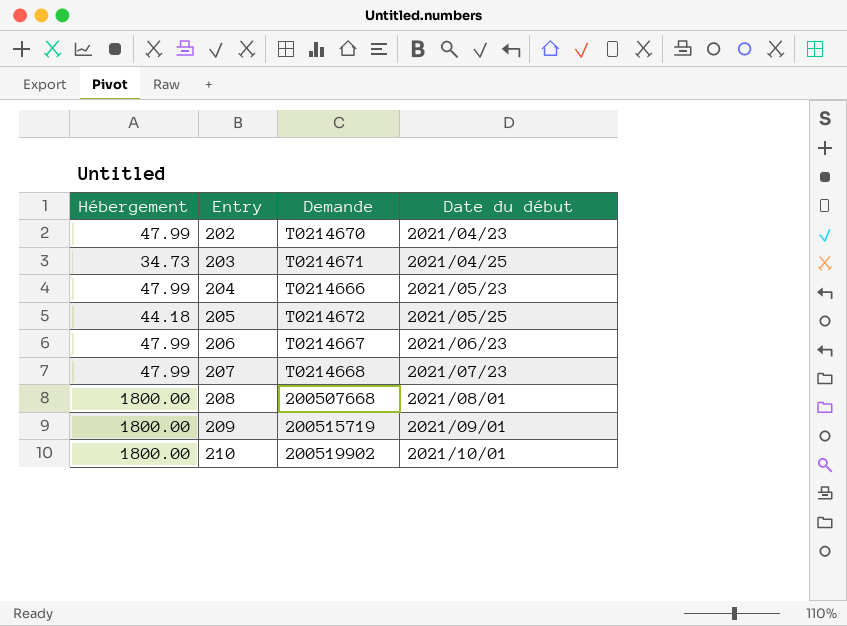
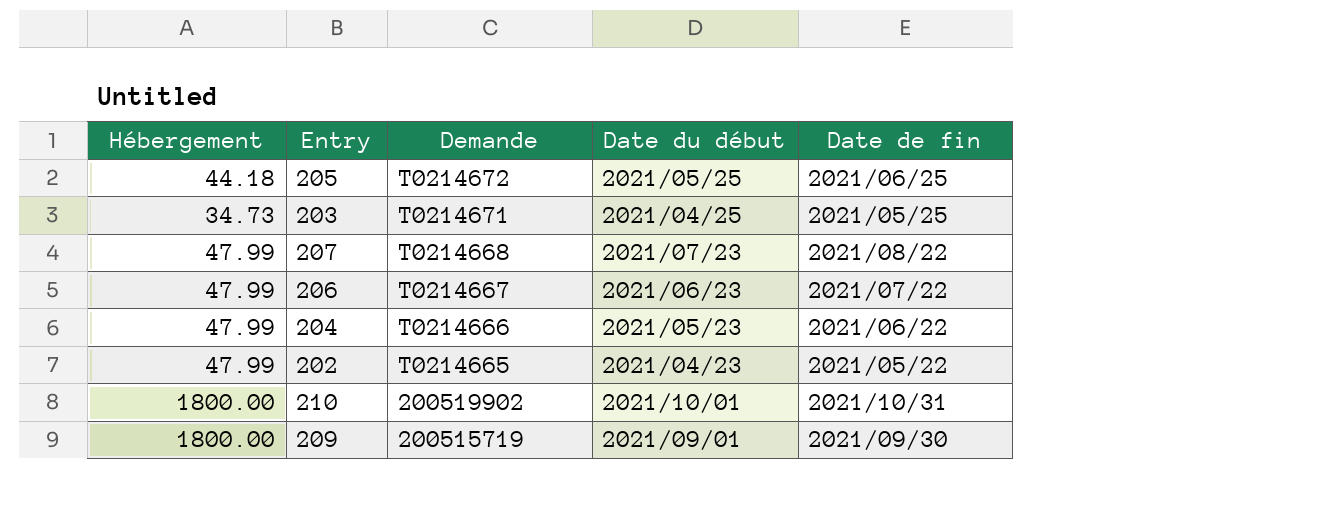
row order: Entry ascending -> Demande descending
column Date de fin | position: none -> 5
row 208: 1800.00 | 200507668 | 2021/08/01 -> none
202 | Demande: T0214670 -> T0214665

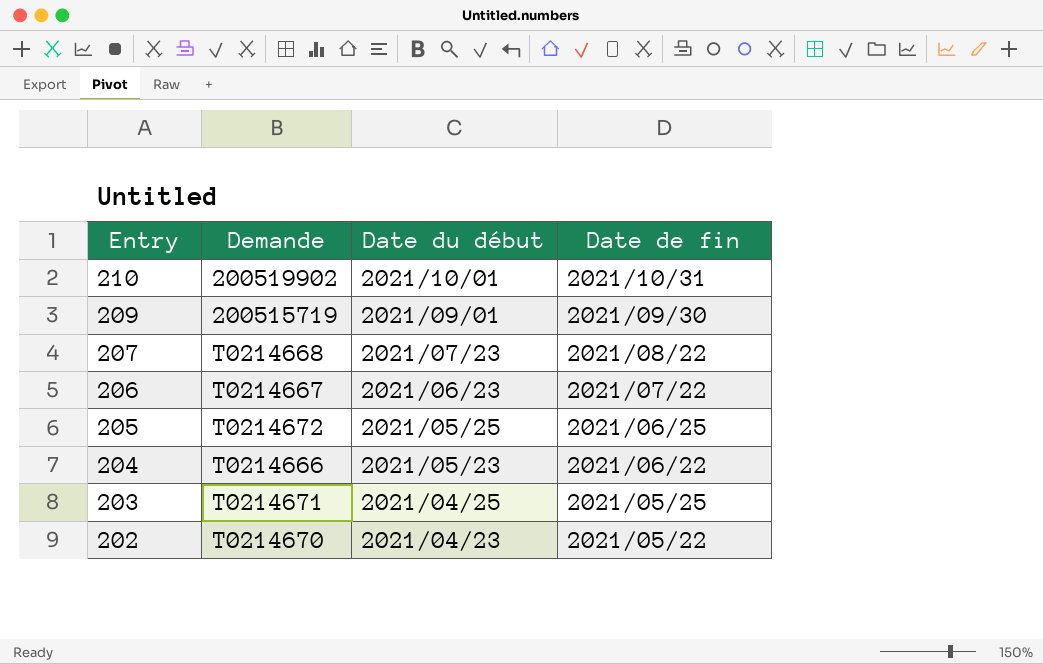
row order: Demande descending -> Entry descending
column Hébergement | position: 1 -> none
202 | Demande: T0214665 -> T0214670

